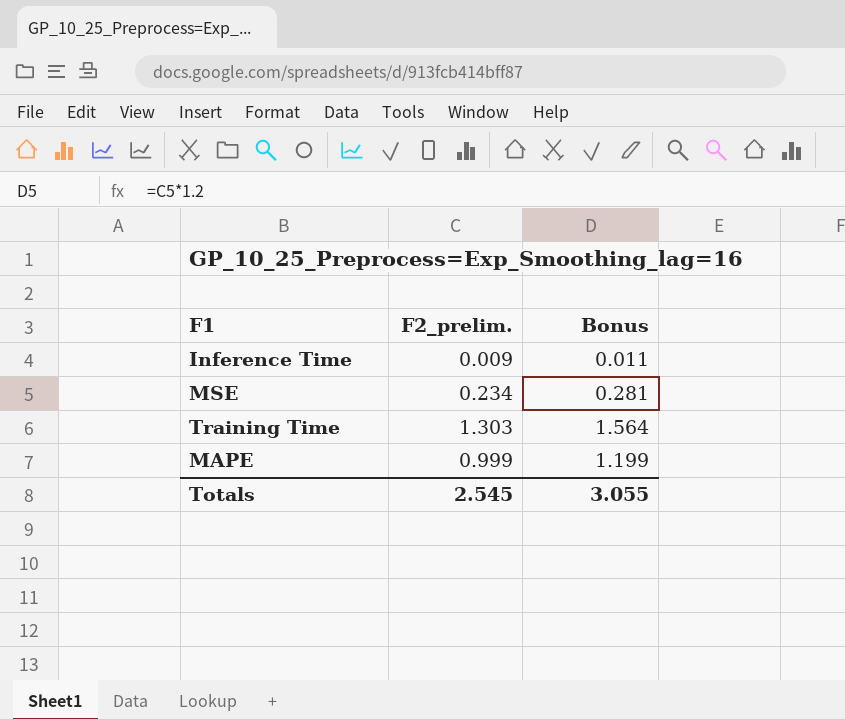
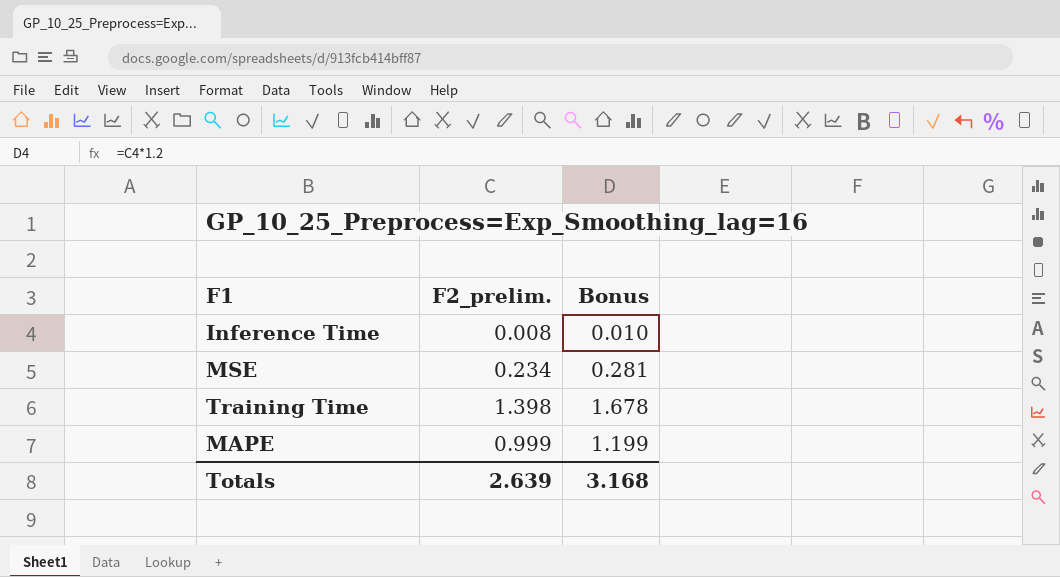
Inference Time | F2_prelim.: 0.009 -> 0.008
Inference Time | Bonus: 0.011 -> 0.010
Training Time | F2_prelim.: 1.303 -> 1.398
Training Time | Bonus: 1.564 -> 1.678
Totals | F2_prelim.: 2.545 -> 2.639
Totals | Bonus: 3.055 -> 3.168

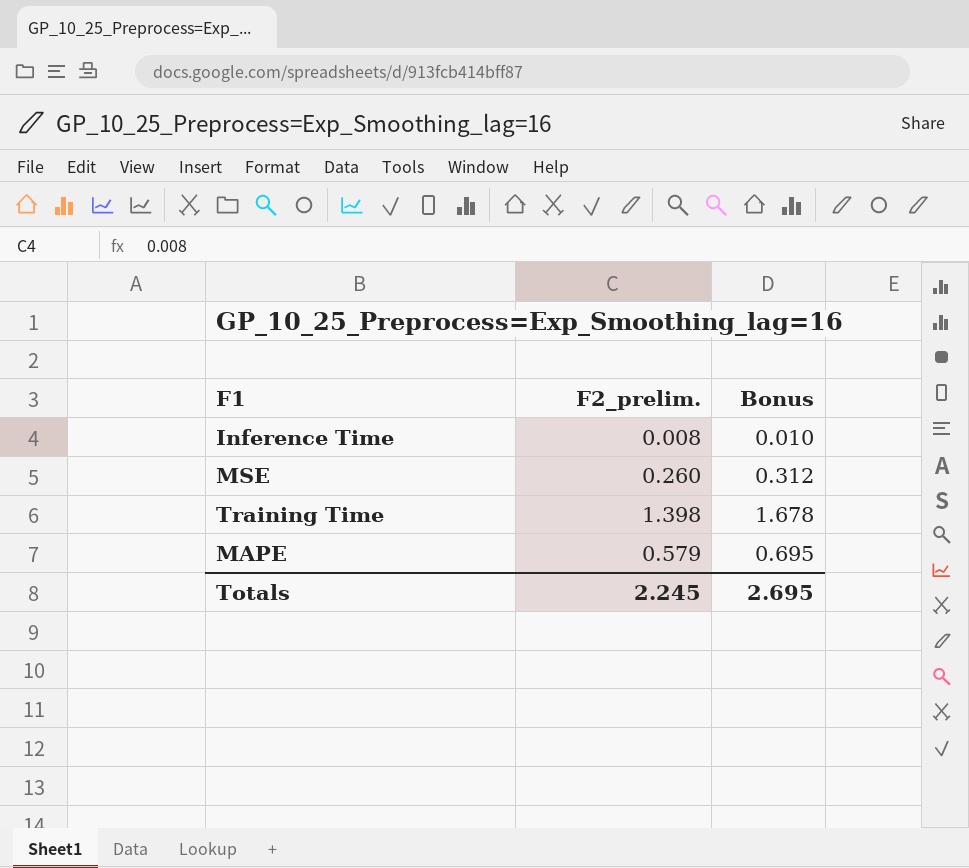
MSE | F2_prelim.: 0.234 -> 0.260
MSE | Bonus: 0.281 -> 0.312
MAPE | F2_prelim.: 0.999 -> 0.579
MAPE | Bonus: 1.199 -> 0.695
Totals | F2_prelim.: 2.639 -> 2.245
Totals | Bonus: 3.168 -> 2.695

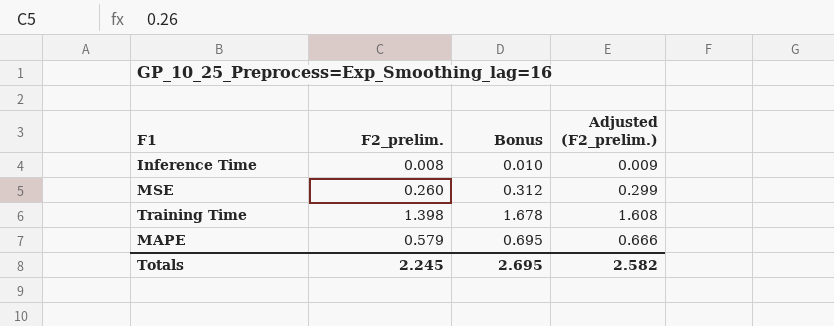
column Adjusted (F2_prelim.) | formula: none -> [F2_prelim.] * 1.15

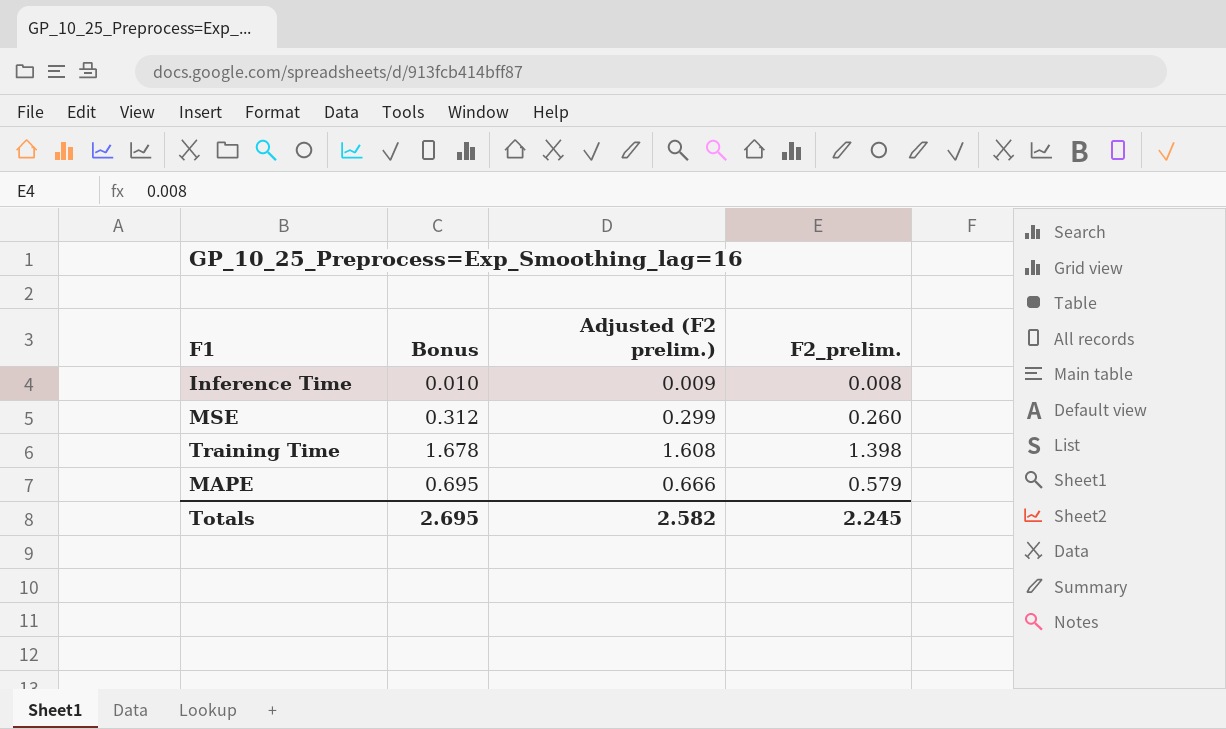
column name: Adjusted (F2_prelim.) -> Adjusted (F2 prelim.)
column F2_prelim. | position: 2 -> 4

